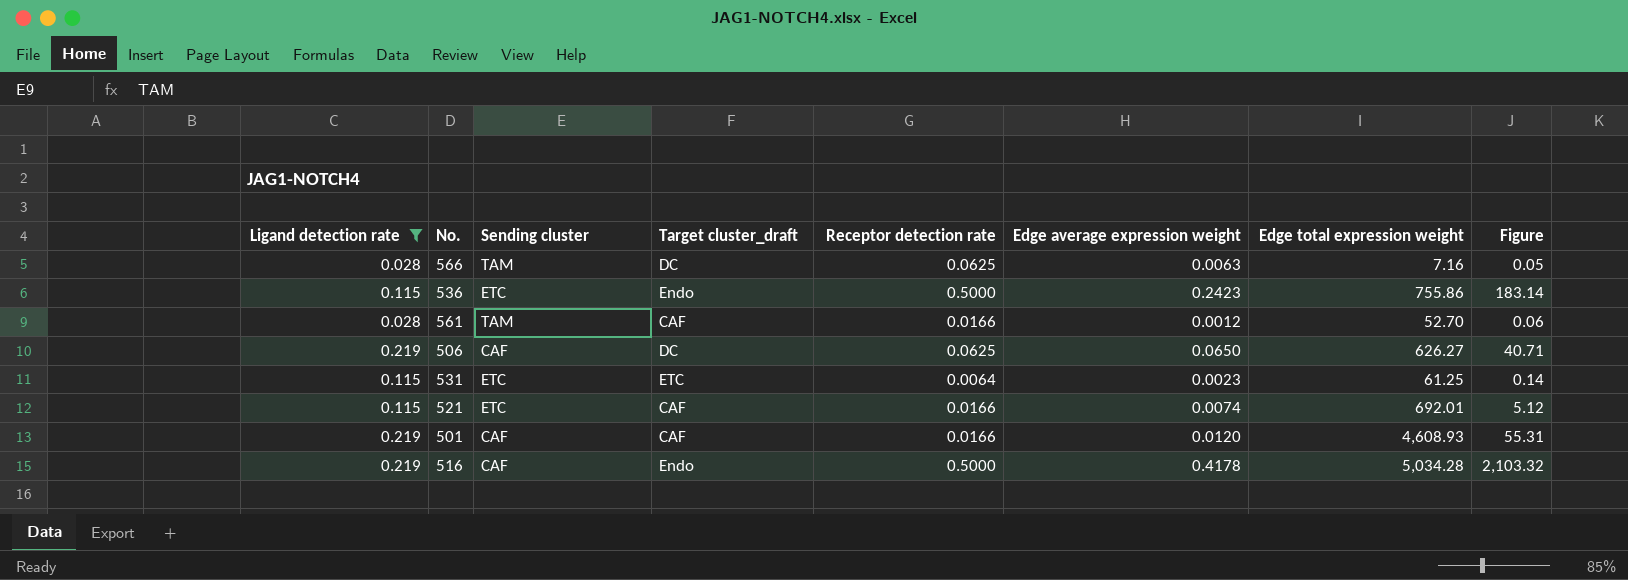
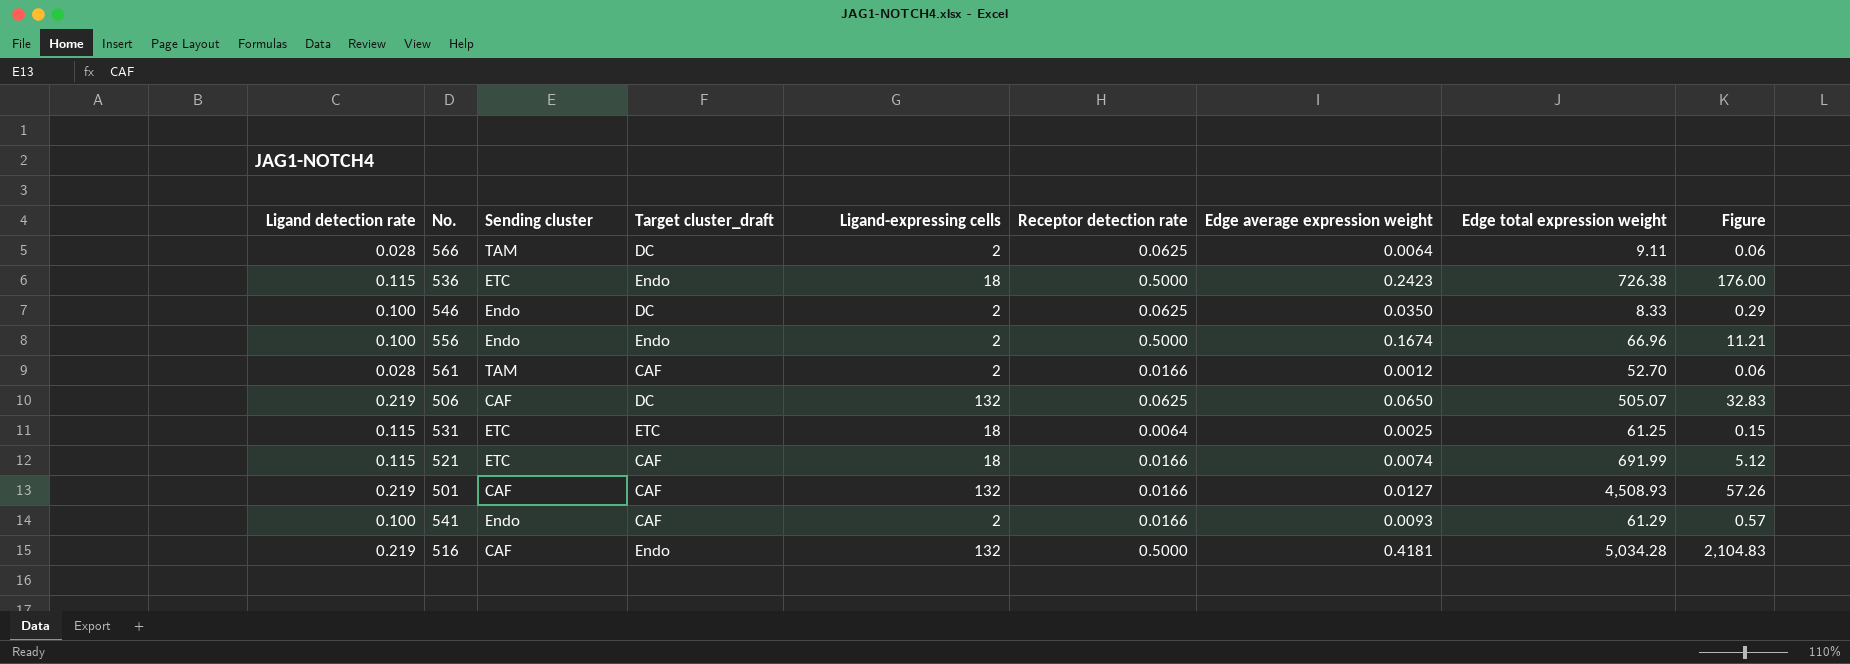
filter: Ligand detection rate != 0.100 -> none
column Ligand-expressing cells | position: none -> 5
566 | Edge average expression weight: 0.0063 -> 0.0064
566 | Edge total expression weight: 7.16 -> 9.11
566 | Figure: 0.05 -> 0.06
536 | Edge total expression weight: 755.86 -> 726.38
536 | Figure: 183.14 -> 176.00
506 | Edge total expression weight: 626.27 -> 505.07
506 | Figure: 40.71 -> 32.83
531 | Edge average expression weight: 0.0023 -> 0.0025
531 | Figure: 0.14 -> 0.15
521 | Edge total expression weight: 692.01 -> 691.99
501 | Edge average expression weight: 0.0120 -> 0.0127
501 | Edge total expression weight: 4,608.93 -> 4,508.93
501 | Figure: 55.31 -> 57.26
516 | Edge average expression weight: 0.4178 -> 0.4181
516 | Figure: 2,103.32 -> 2,104.83

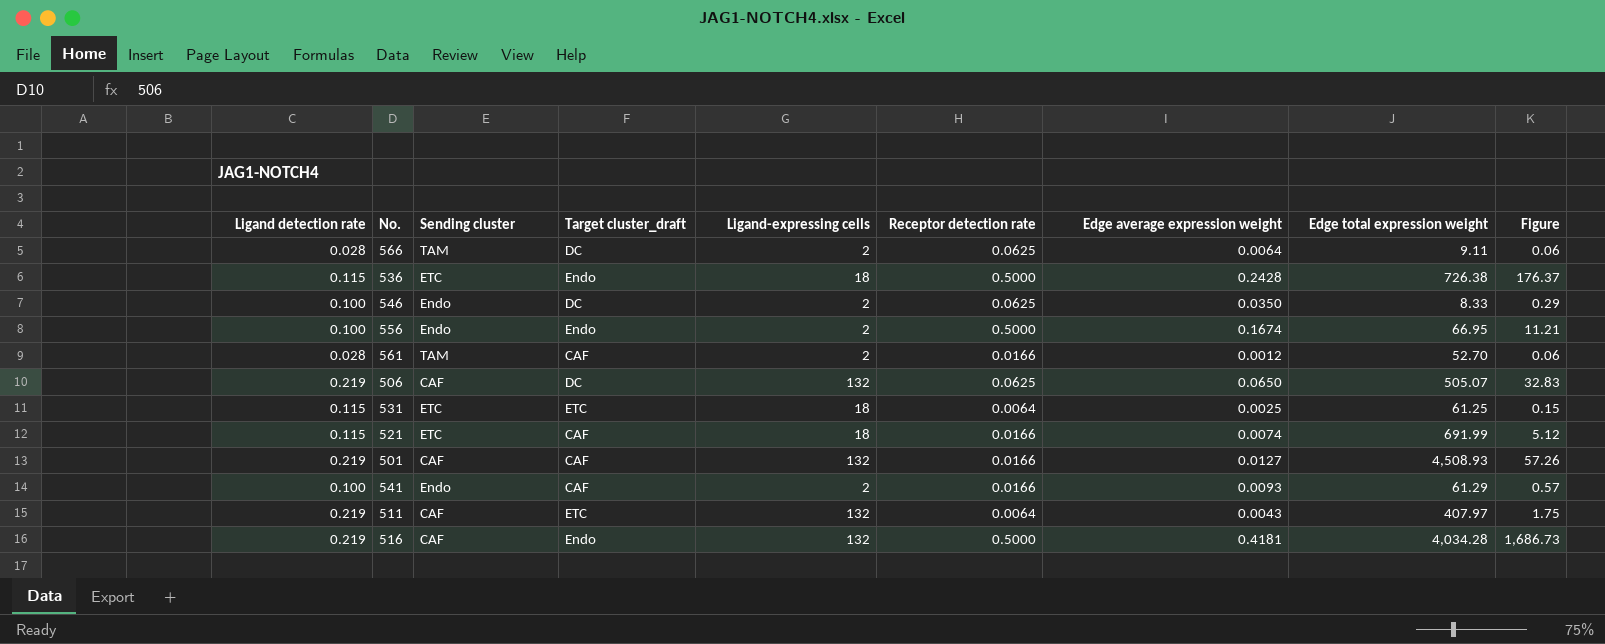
536 | Edge average expression weight: 0.2423 -> 0.2428
536 | Figure: 176.00 -> 176.37
556 | Edge total expression weight: 66.96 -> 66.95
row 511: none -> 0.219 | CAF | ETC | 132 | 0.0064 | 0.0043 | 407.97 | 1.75
516 | Edge total expression weight: 5,034.28 -> 4,034.28
516 | Figure: 2,104.83 -> 1,686.73

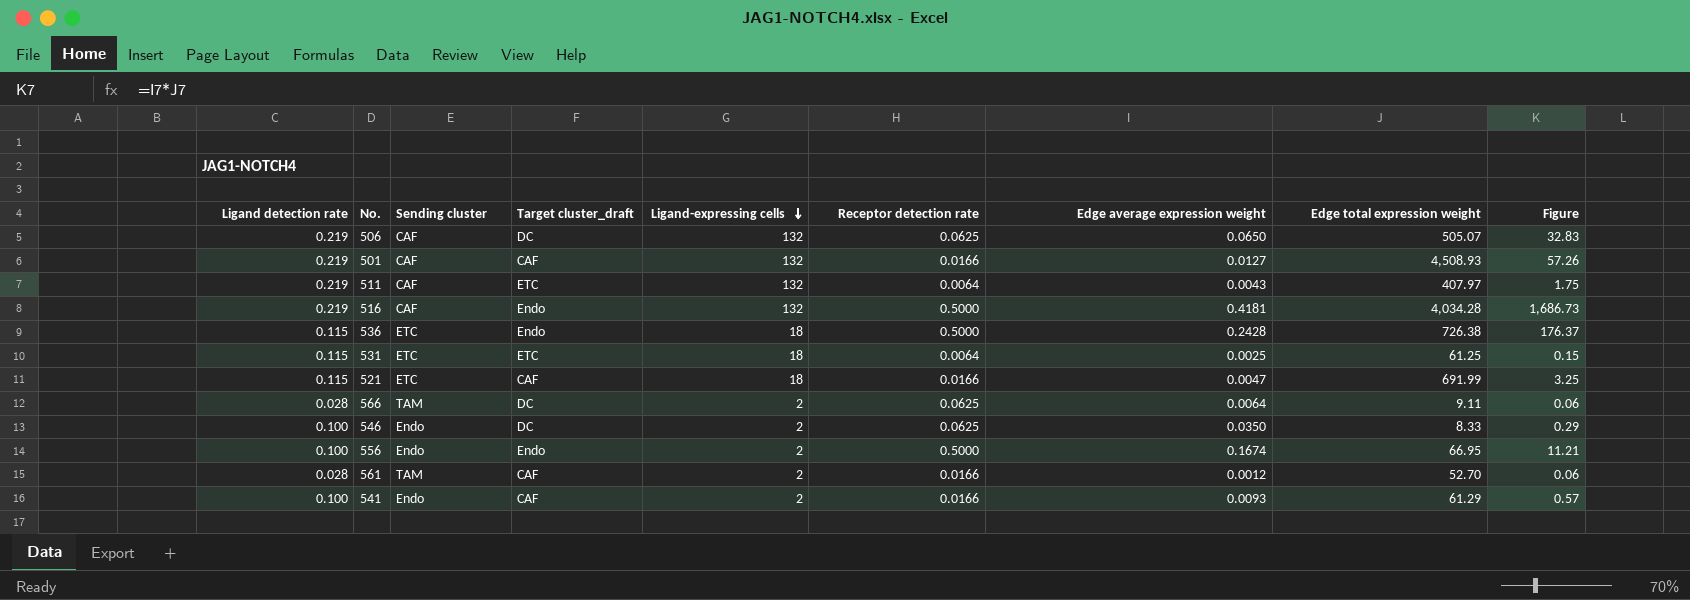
row order: none -> Ligand-expressing cells descending
521 | Edge average expression weight: 0.0074 -> 0.0047
521 | Figure: 5.12 -> 3.25

